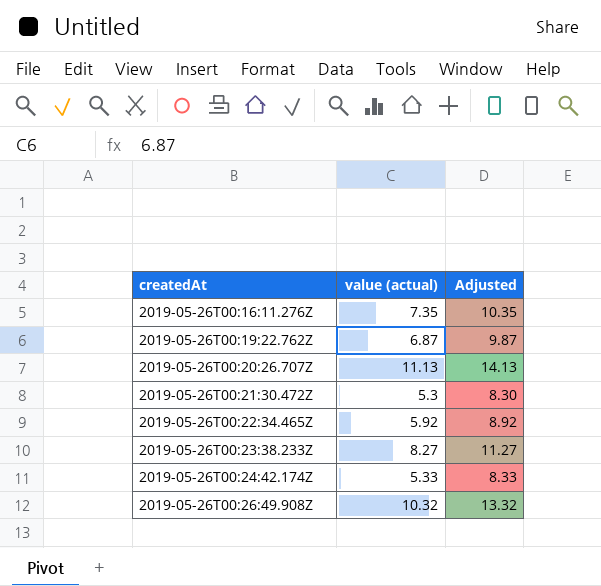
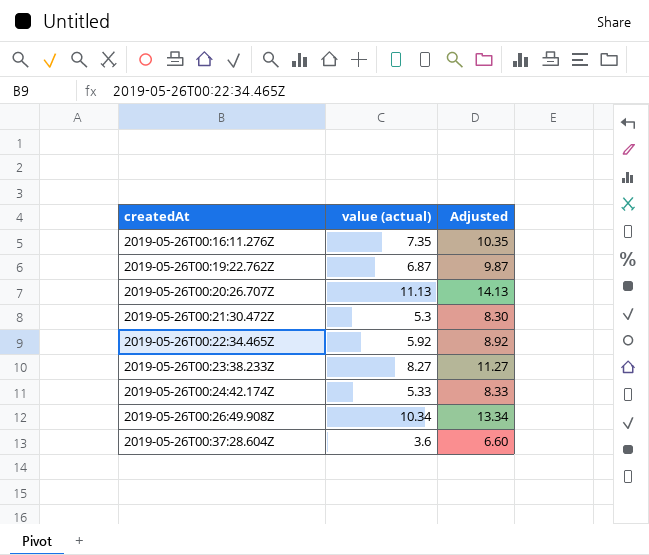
2019-05-26T00:26:49.908Z | value (actual): 10.32 -> 10.34
2019-05-26T00:26:49.908Z | Adjusted: 13.32 -> 13.34
row 2019-05-26T00:37:28.604Z: none -> 3.6 | 6.60

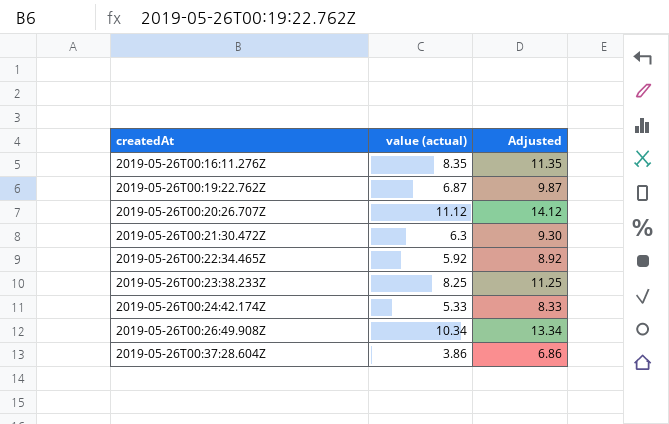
2019-05-26T00:16:11.276Z | value (actual): 7.35 -> 8.35
2019-05-26T00:16:11.276Z | Adjusted: 10.35 -> 11.35
2019-05-26T00:20:26.707Z | value (actual): 11.13 -> 11.12
2019-05-26T00:20:26.707Z | Adjusted: 14.13 -> 14.12
2019-05-26T00:21:30.472Z | value (actual): 5.3 -> 6.3
2019-05-26T00:21:30.472Z | Adjusted: 8.30 -> 9.30
2019-05-26T00:23:38.233Z | value (actual): 8.27 -> 8.25
2019-05-26T00:23:38.233Z | Adjusted: 11.27 -> 11.25
2019-05-26T00:37:28.604Z | value (actual): 3.6 -> 3.86
2019-05-26T00:37:28.604Z | Adjusted: 6.60 -> 6.86

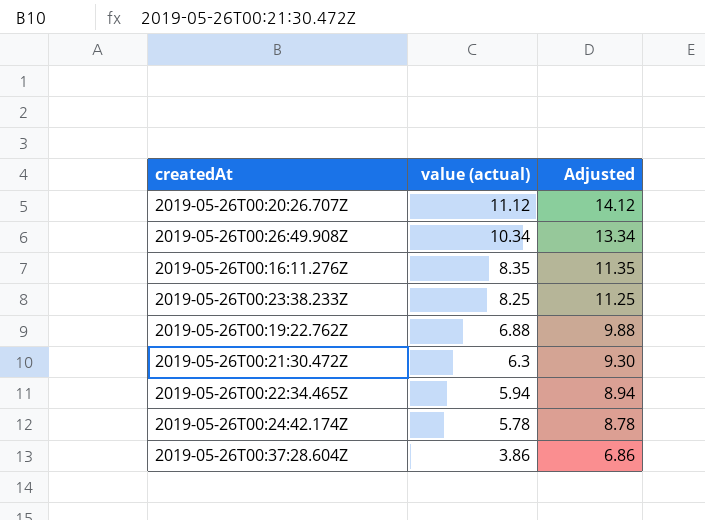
row order: createdAt ascending -> value (actual) descending
2019-05-26T00:19:22.762Z | value (actual): 6.87 -> 6.88
2019-05-26T00:19:22.762Z | Adjusted: 9.87 -> 9.88
2019-05-26T00:22:34.465Z | value (actual): 5.92 -> 5.94
2019-05-26T00:22:34.465Z | Adjusted: 8.92 -> 8.94
2019-05-26T00:24:42.174Z | value (actual): 5.33 -> 5.78
2019-05-26T00:24:42.174Z | Adjusted: 8.33 -> 8.78

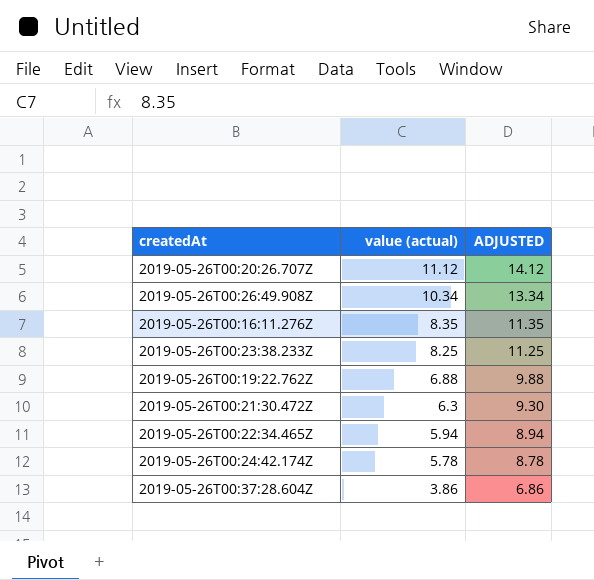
column name: Adjusted -> ADJUSTED

